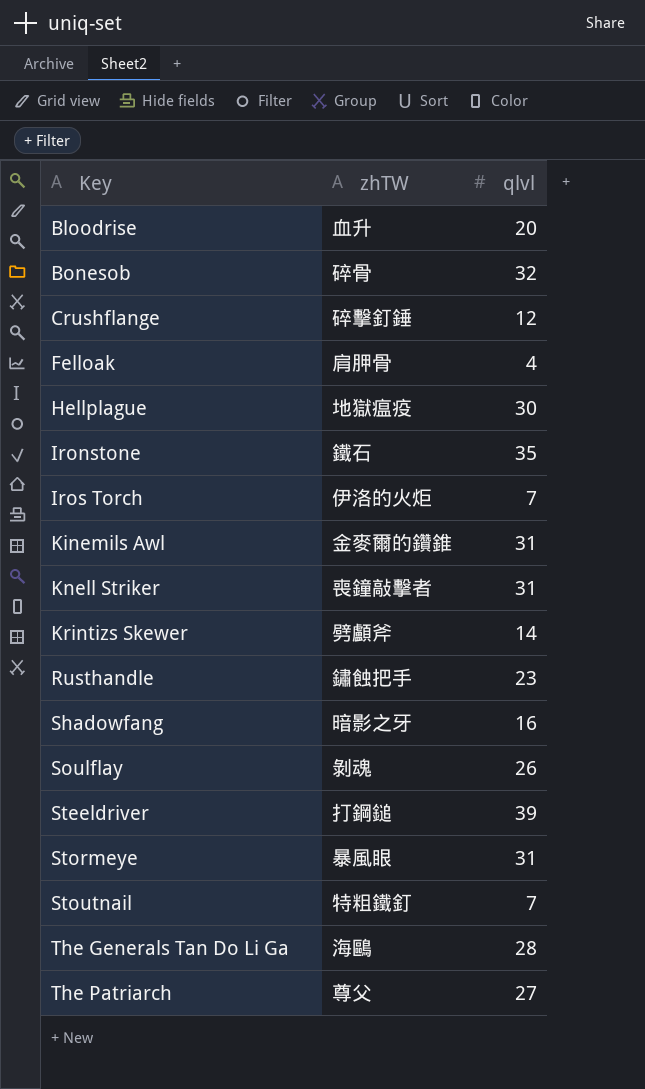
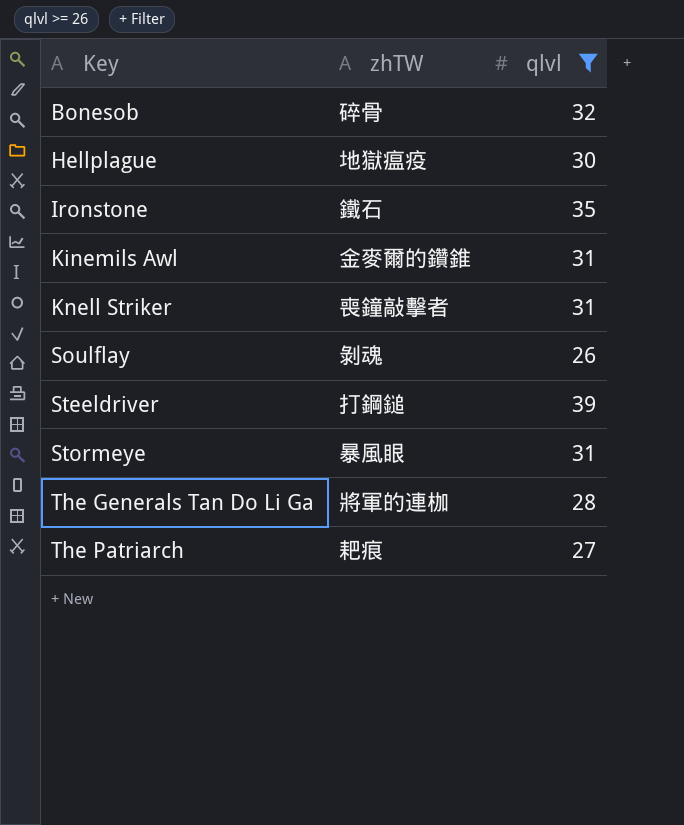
filter: none -> qlvl >= 26
The Generals Tan Do Li Ga | zhTW: 海鷗 -> 將軍的連枷
The Patriarch | zhTW: 尊父 -> 耙痕

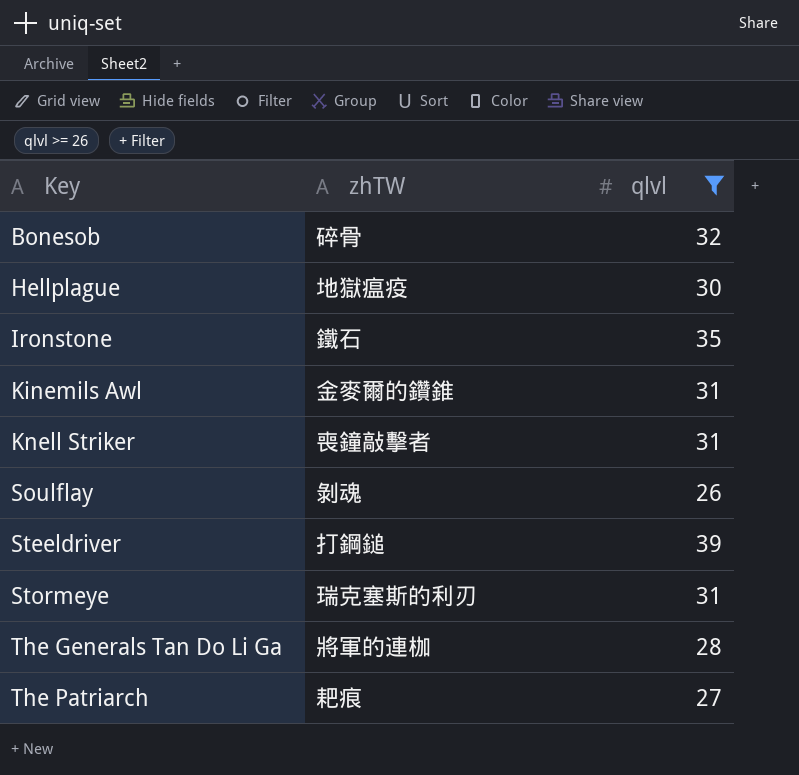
Stormeye | zhTW: 暴風眼 -> 瑞克塞斯的利刃

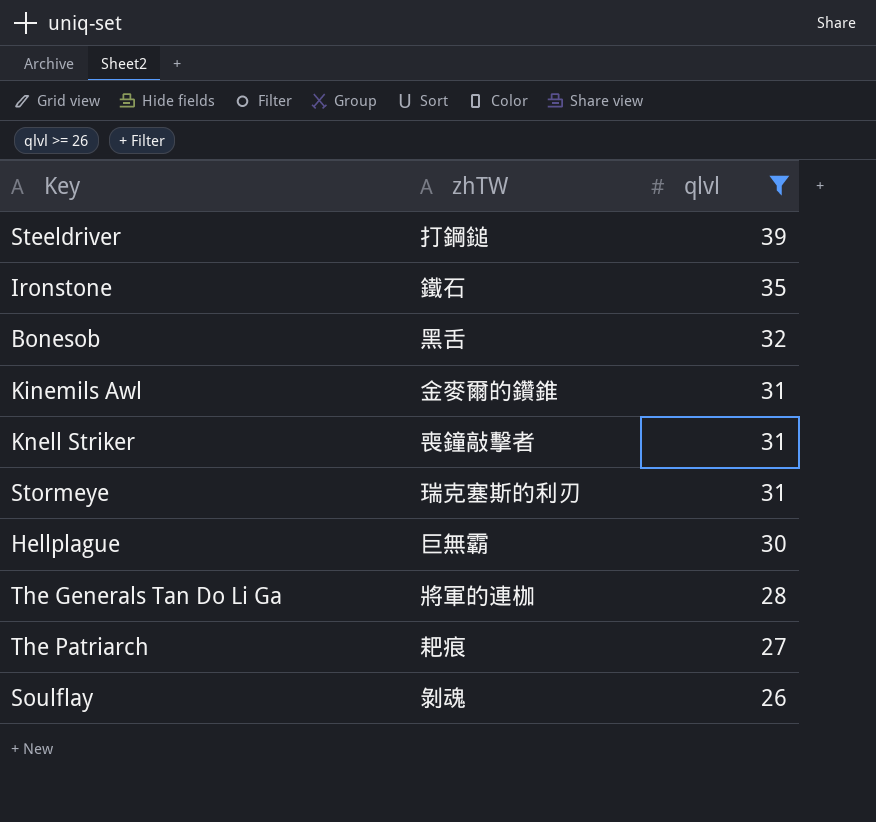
row order: Key ascending -> qlvl descending
Bonesob | zhTW: 碎骨 -> 黑舌
Hellplague | zhTW: 地獄瘟疫 -> 巨無霸

